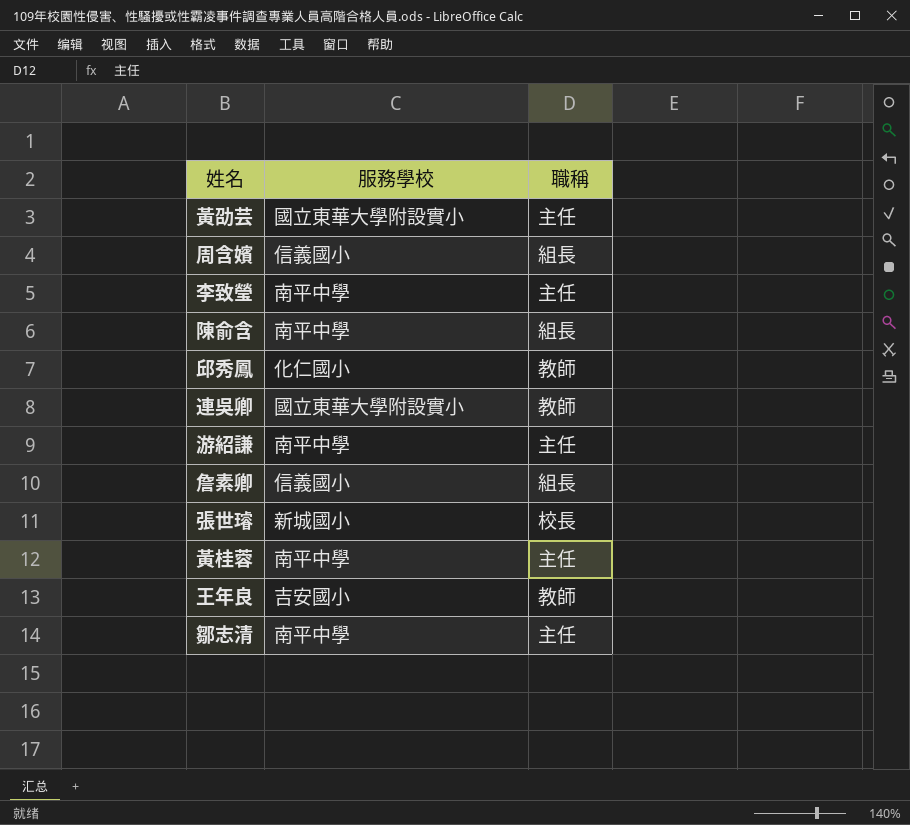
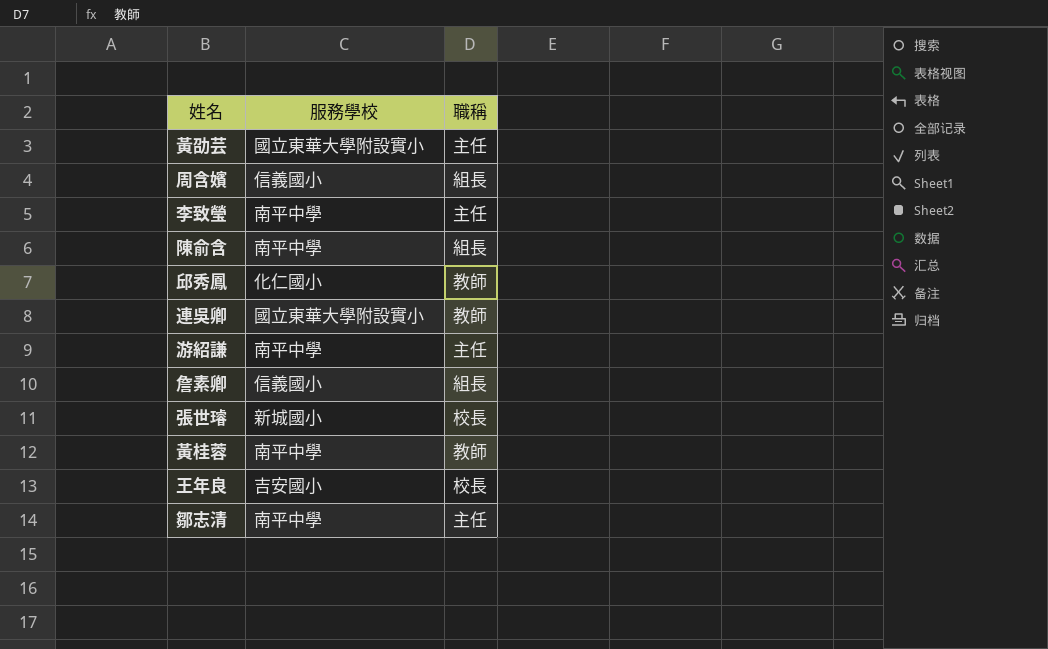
黃桂蓉 | 職稱: 主任 -> 教師
王年良 | 職稱: 教師 -> 校長

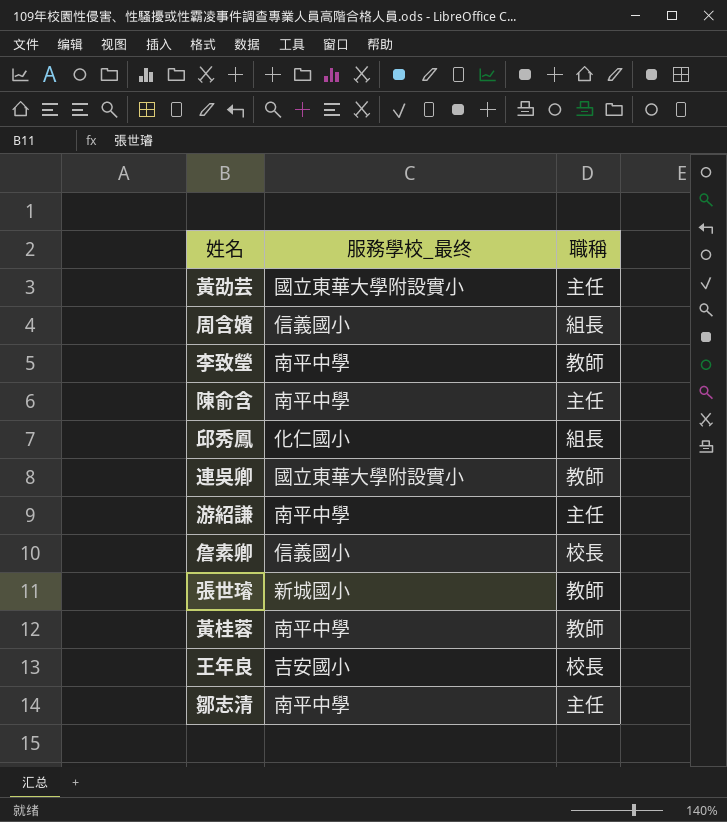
column name: 服務學校 -> 服務學校_最终
李致瑩 | 職稱: 主任 -> 教師
陳俞含 | 職稱: 組長 -> 主任
邱秀鳳 | 職稱: 教師 -> 組長
詹素卿 | 職稱: 組長 -> 校長
張世璿 | 職稱: 校長 -> 教師

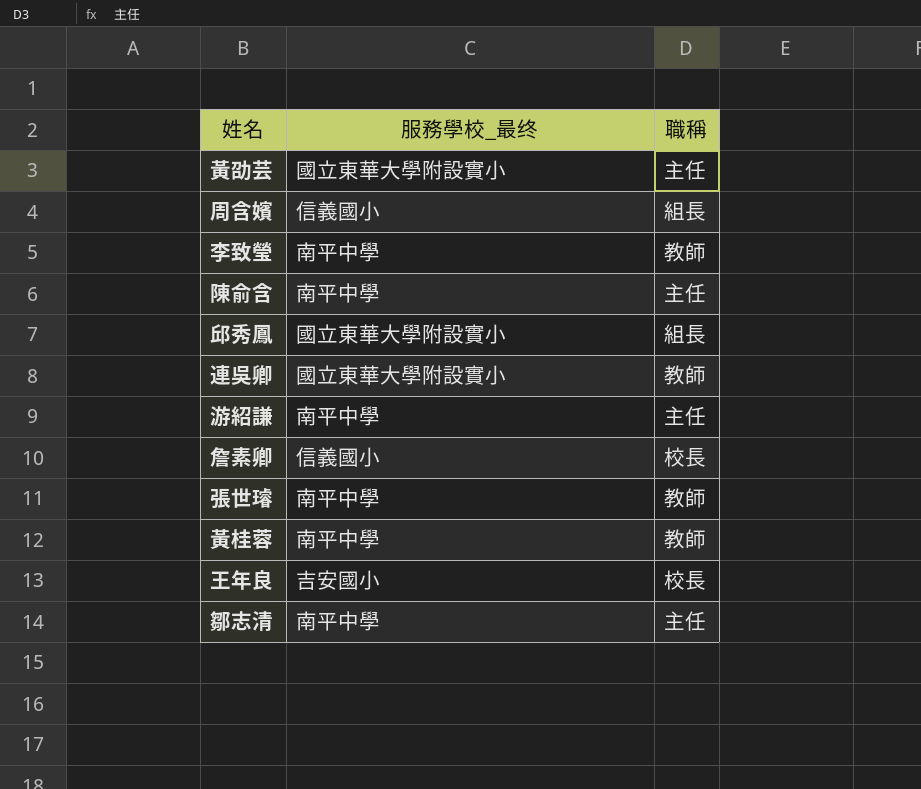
邱秀鳳 | 服務學校_最终: 化仁國小 -> 國立東華大學附設實小
張世璿 | 服務學校_最终: 新城國小 -> 南平中學

